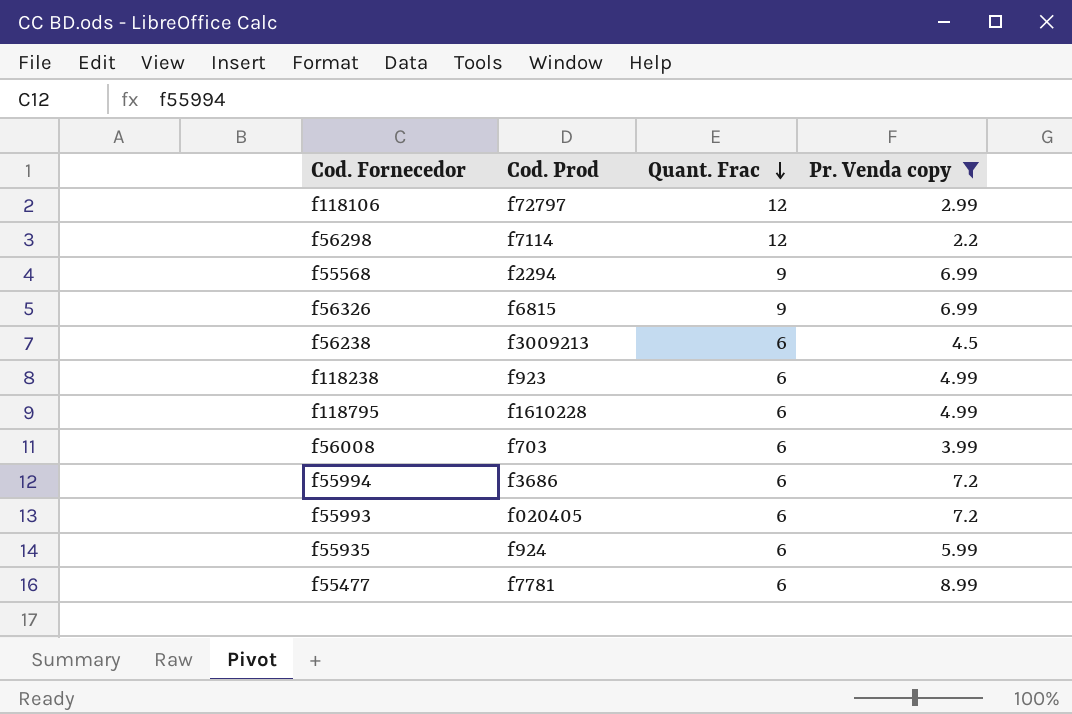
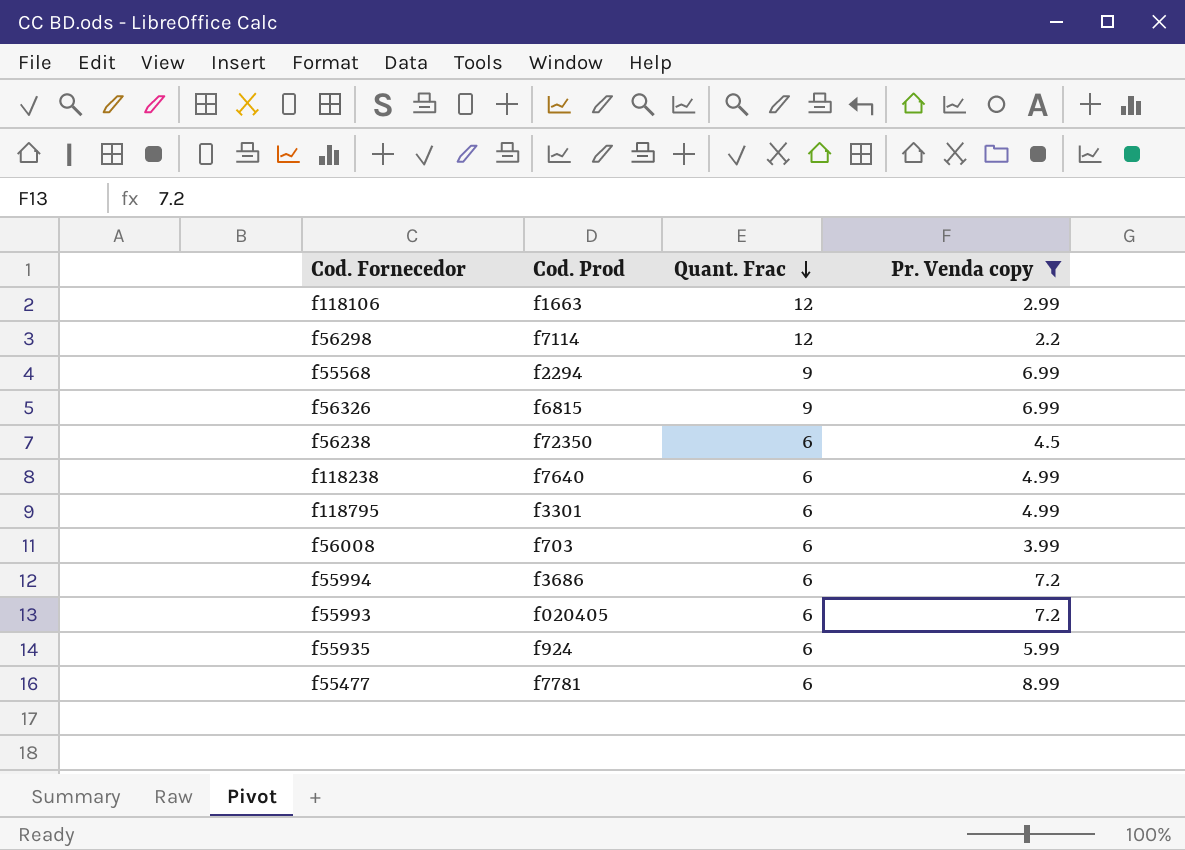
f118106 | Cod. Prod: f72797 -> f1663
f56238 | Cod. Prod: f3009213 -> f72350
f118238 | Cod. Prod: f923 -> f7640
f118795 | Cod. Prod: f1610228 -> f3301

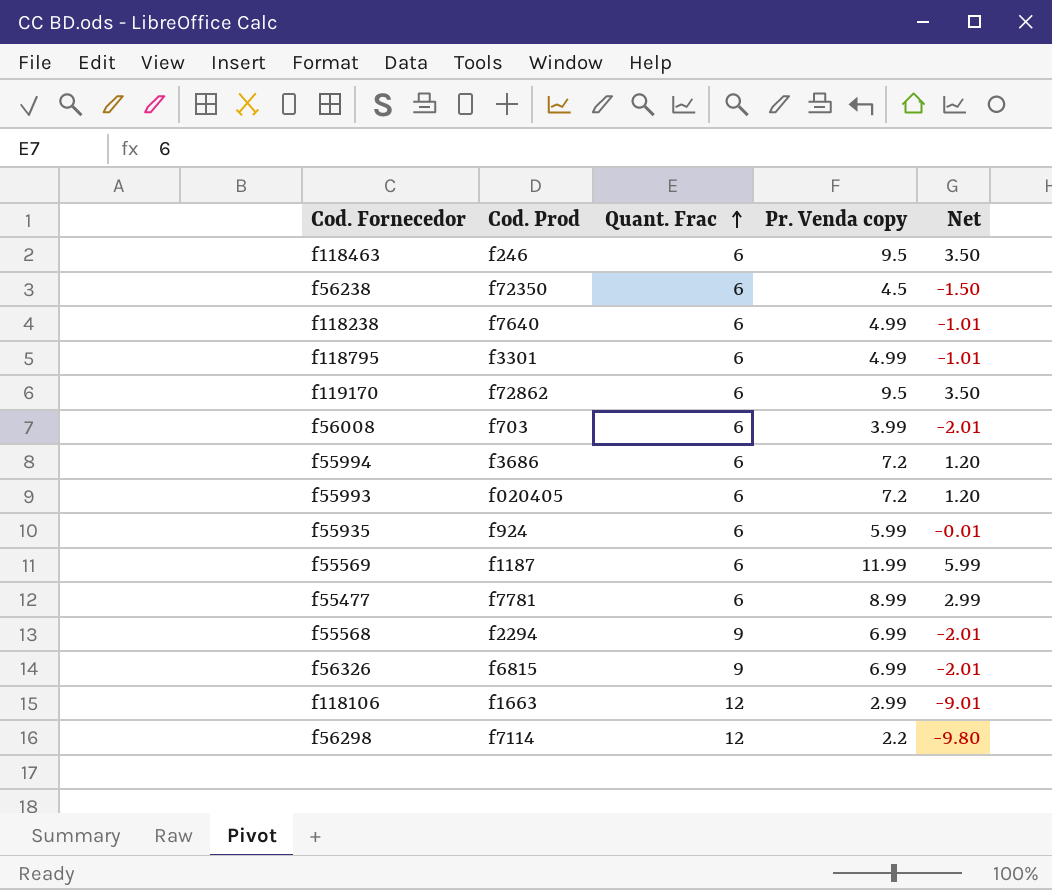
filter: Pr. Venda copy <= 8.99 -> none
row order: Quant. Frac descending -> Quant. Frac ascending
column Net | formula: none -> [Pr. Venda copy] - [Quant. Frac]

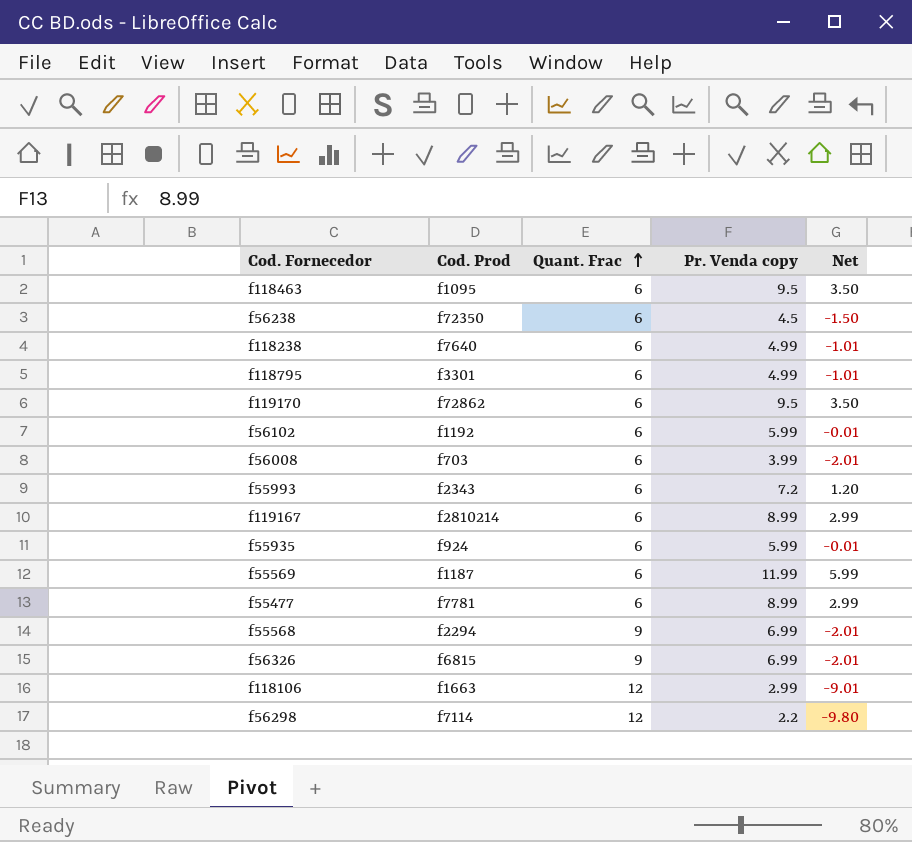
row f55994: f3686 | 6 | 7.2 | 1.20 -> none
f118463 | Cod. Prod: f246 -> f1095
row f56102: none -> f1192 | 6 | 5.99 | -0.01
f55993 | Cod. Prod: f020405 -> f2343
row f119167: none -> f2810214 | 6 | 8.99 | 2.99

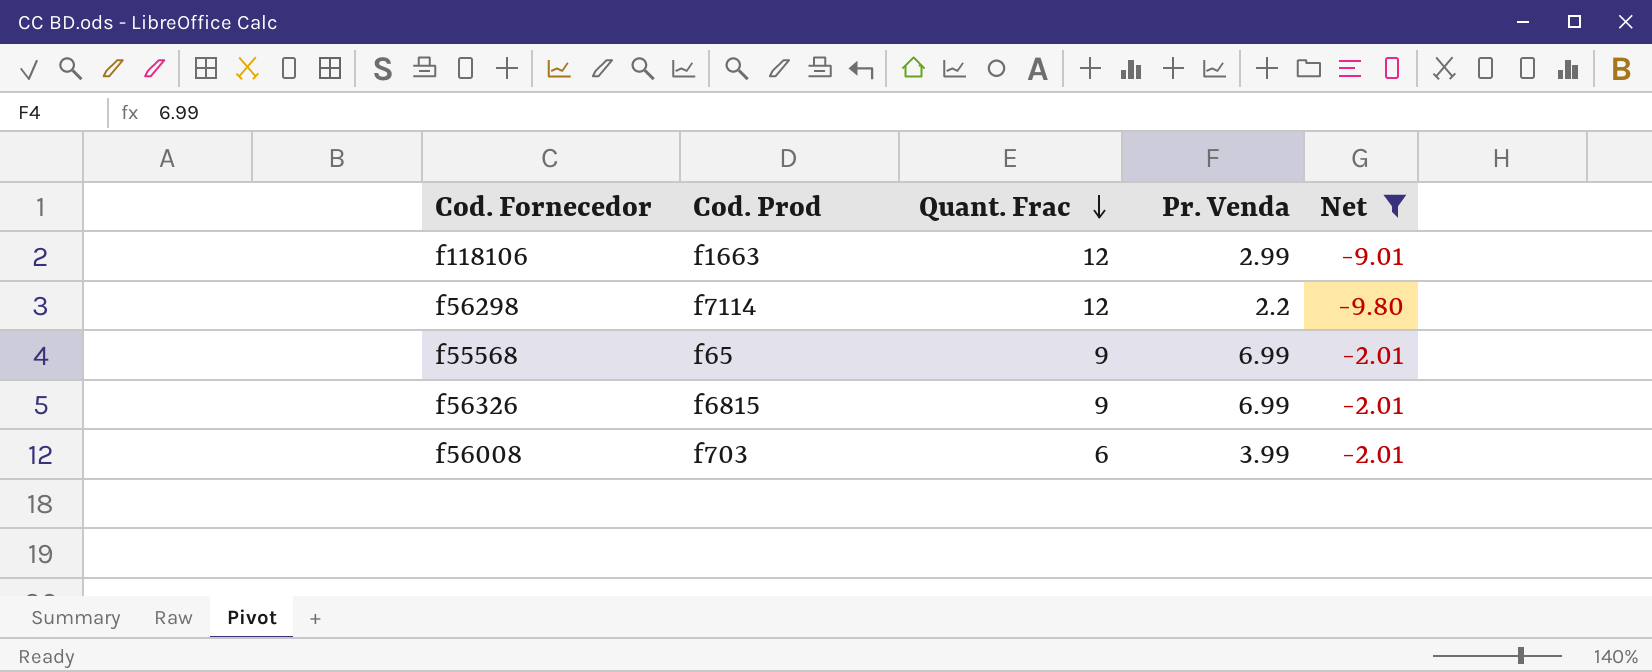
filter: none -> Net <= -2.01
row order: Quant. Frac ascending -> Quant. Frac descending
column name: Pr. Venda copy -> Pr. Venda
f55568 | Cod. Prod: f2294 -> f65

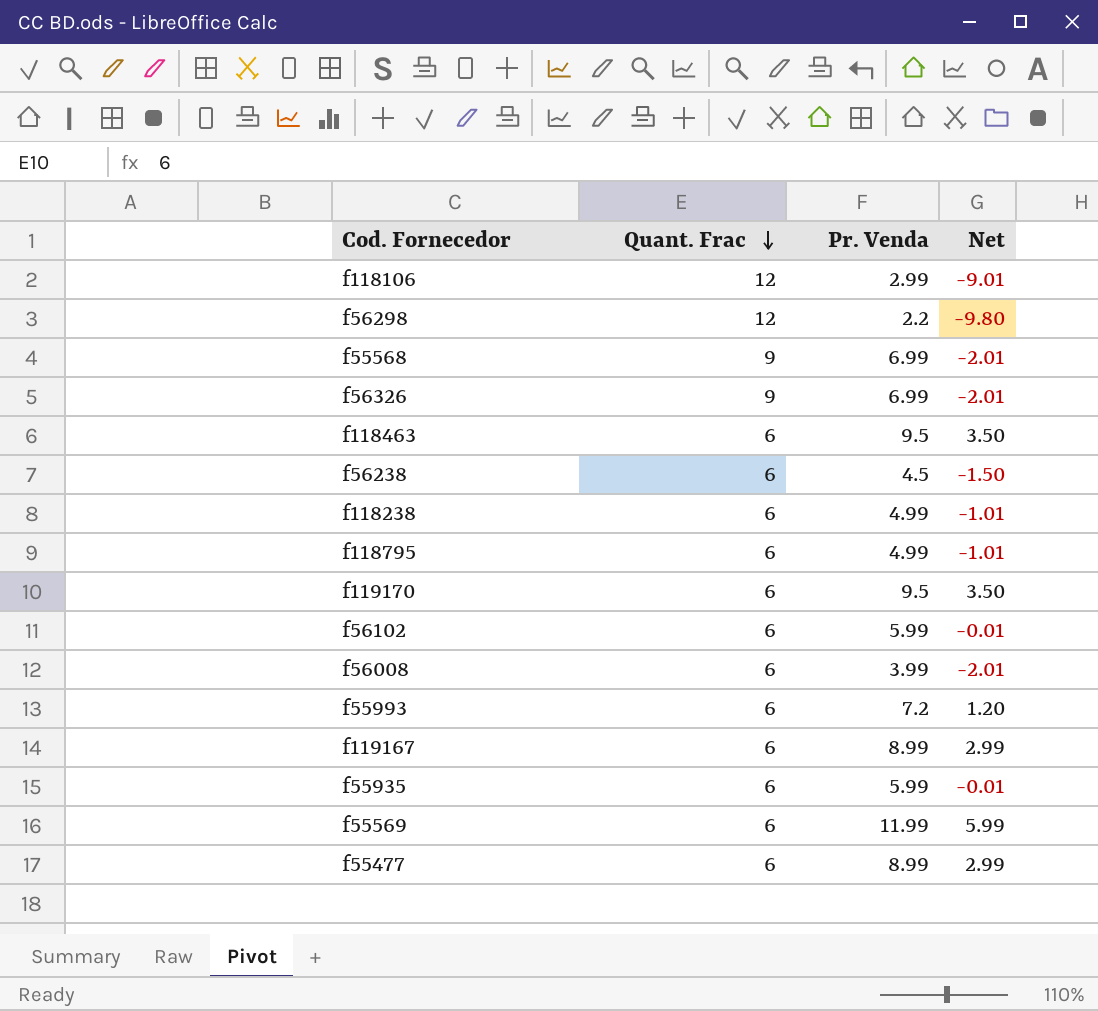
filter: Net <= -2.01 -> none
column Cod. Prod | position: 2 -> none

